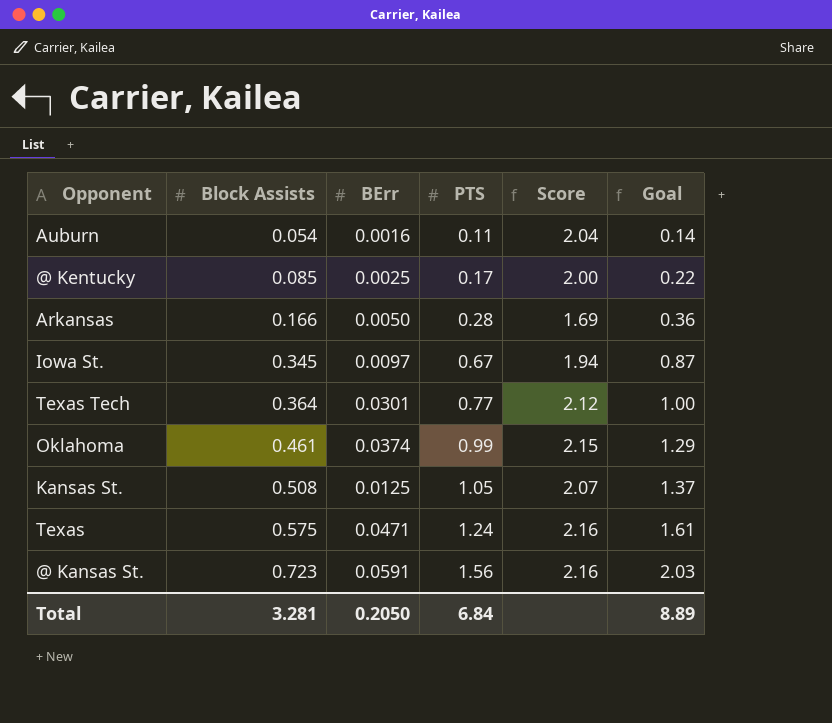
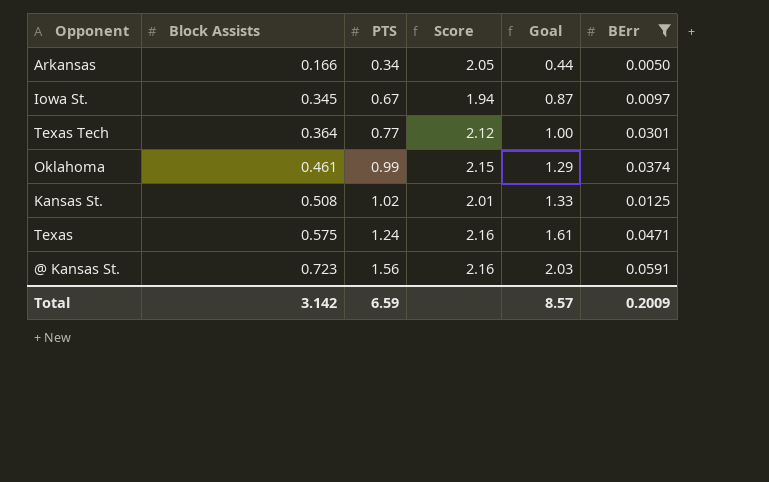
filter: none -> BErr >= 0.0050
column BErr | position: 3 -> 6
Arkansas | PTS: 0.28 -> 0.34
Arkansas | Score: 1.69 -> 2.05
Arkansas | Goal: 0.36 -> 0.44
Kansas St. | PTS: 1.05 -> 1.02
Kansas St. | Score: 2.07 -> 2.01
Kansas St. | Goal: 1.37 -> 1.33
Total | Block Assists: 3.281 -> 3.142
Total | PTS: 6.84 -> 6.59
Total | Goal: 8.89 -> 8.57
Total | BErr: 0.2050 -> 0.2009

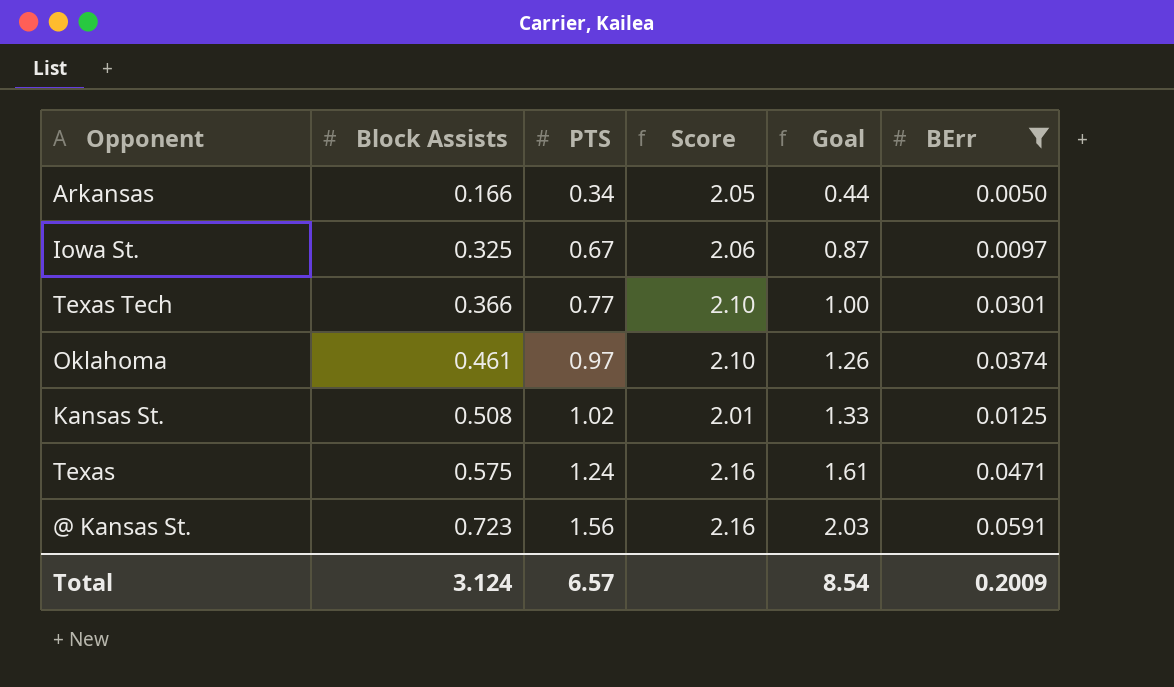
Iowa St. | Block Assists: 0.345 -> 0.325
Iowa St. | Score: 1.94 -> 2.06
Texas Tech | Block Assists: 0.364 -> 0.366
Texas Tech | Score: 2.12 -> 2.10
Oklahoma | PTS: 0.99 -> 0.97
Oklahoma | Score: 2.15 -> 2.10
Oklahoma | Goal: 1.29 -> 1.26
Total | Block Assists: 3.142 -> 3.124
Total | PTS: 6.59 -> 6.57
Total | Goal: 8.57 -> 8.54

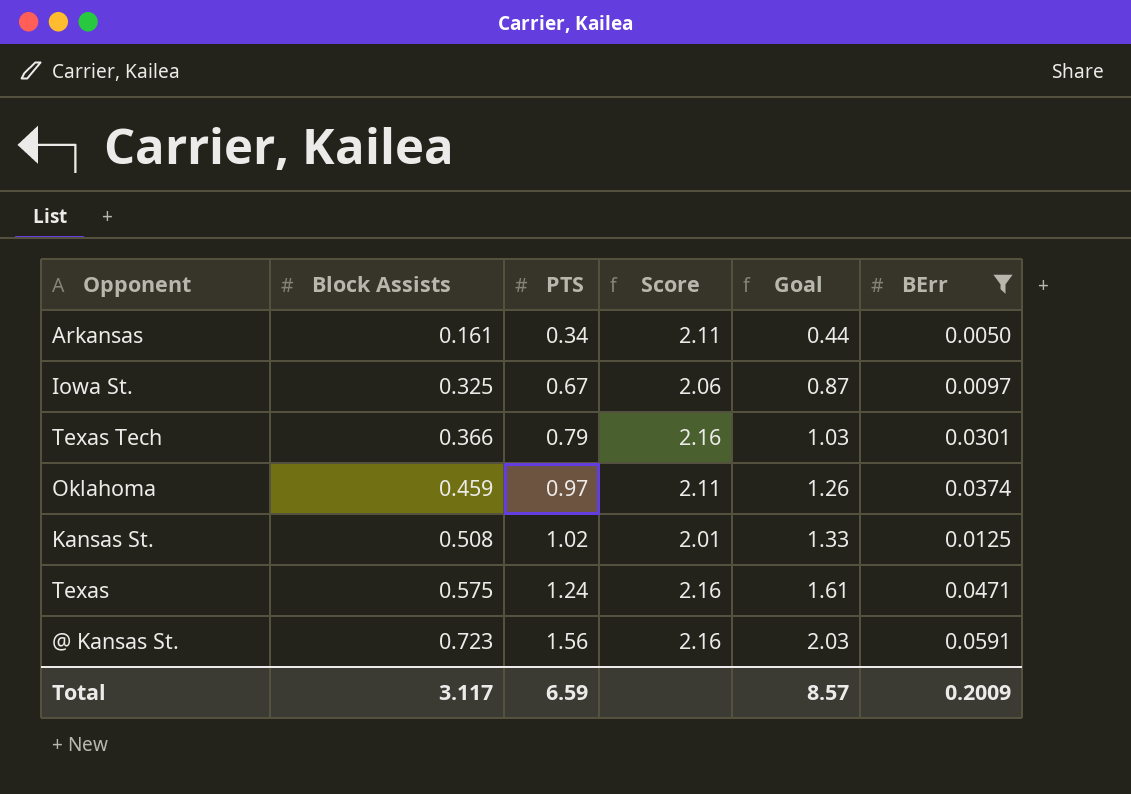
Arkansas | Block Assists: 0.166 -> 0.161
Arkansas | Score: 2.05 -> 2.11
Texas Tech | PTS: 0.77 -> 0.79
Texas Tech | Score: 2.10 -> 2.16
Texas Tech | Goal: 1.00 -> 1.03
Oklahoma | Block Assists: 0.461 -> 0.459
Oklahoma | Score: 2.10 -> 2.11
Total | Block Assists: 3.124 -> 3.117
Total | PTS: 6.57 -> 6.59
Total | Goal: 8.54 -> 8.57

